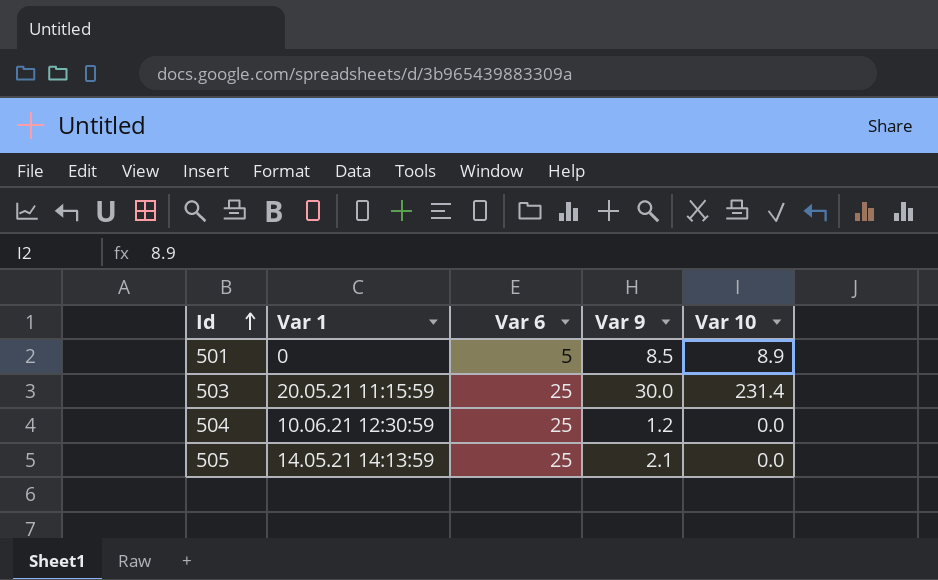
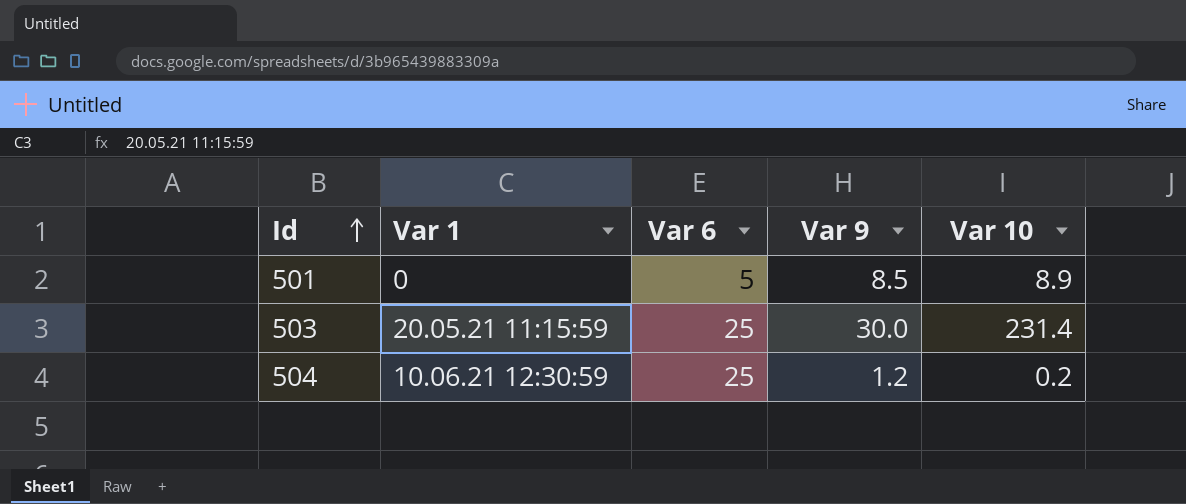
row 505: 14.05.21 14:13:59 | 25 | 2.1 | 0.0 -> none
504 | Var 10: 0.0 -> 0.2

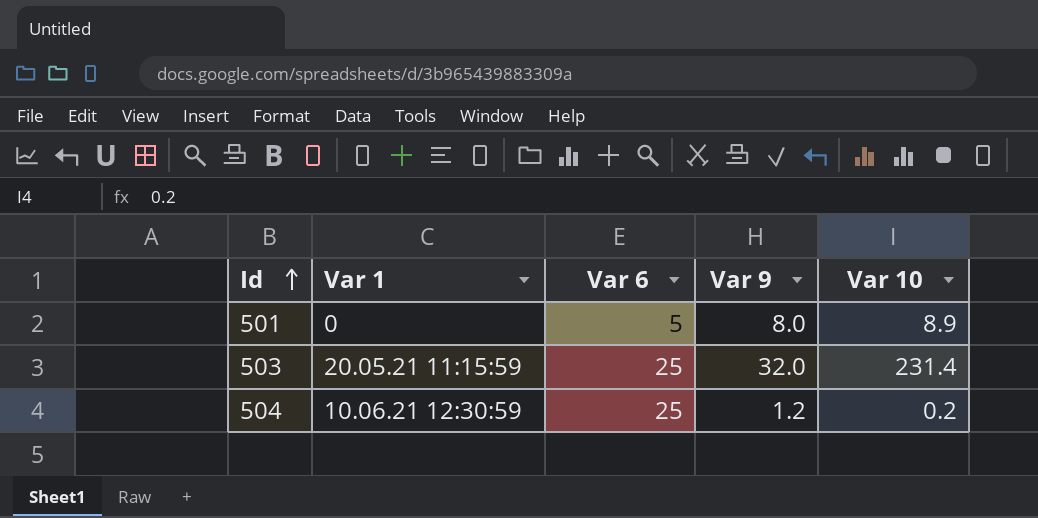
501 | Var 9: 8.5 -> 8.0
503 | Var 9: 30.0 -> 32.0

